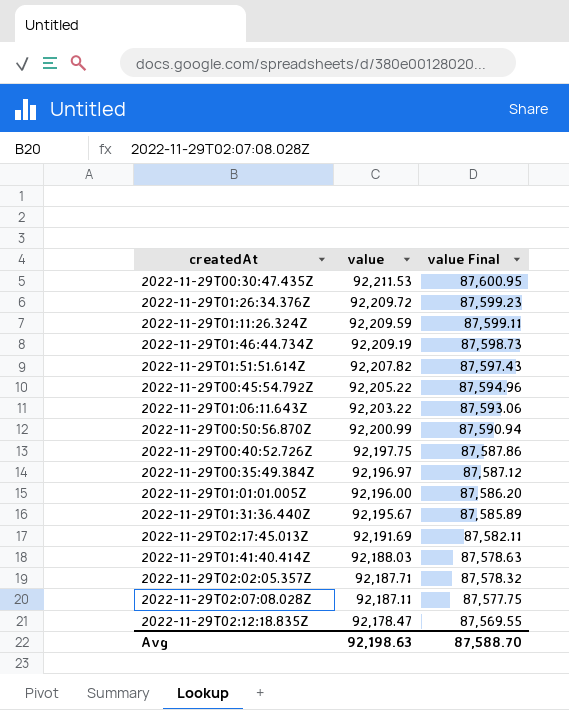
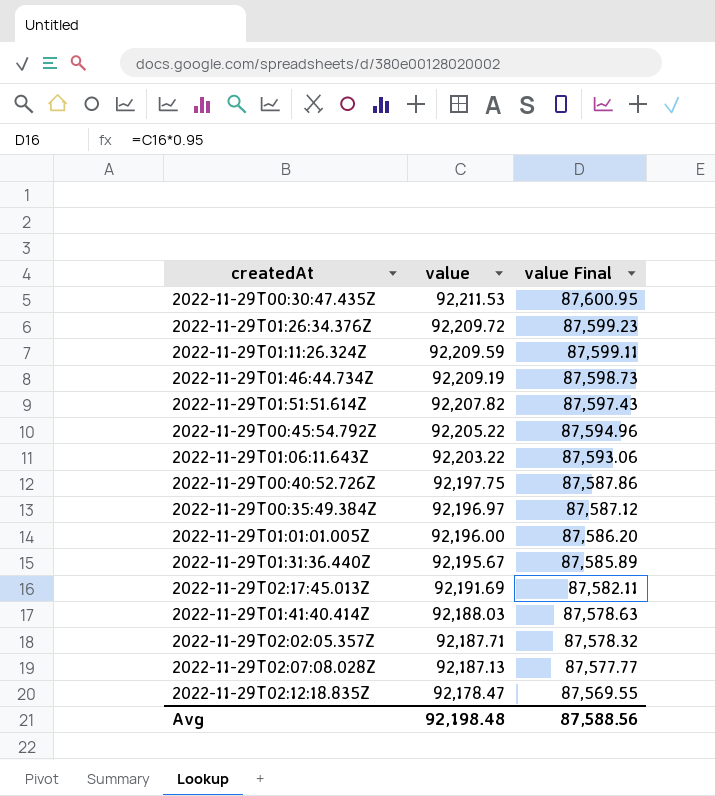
row 2022-11-29T00:50:56.870Z: 92,200.99 | 87,590.94 -> none
2022-11-29T02:07:08.028Z | value: 92,187.11 -> 92,187.13
2022-11-29T02:07:08.028Z | value Final: 87,577.75 -> 87,577.77
Avg | value: 92,198.63 -> 92,198.48
Avg | value Final: 87,588.70 -> 87,588.56

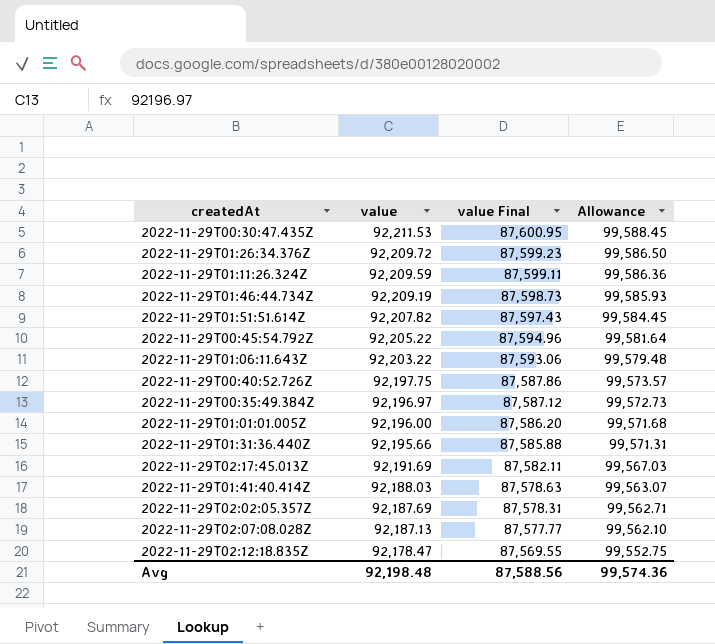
column Allowance | formula: none -> [value] * 1.08
2022-11-29T01:31:36.440Z | value: 92,195.67 -> 92,195.66
2022-11-29T01:31:36.440Z | value Final: 87,585.89 -> 87,585.88
2022-11-29T02:02:05.357Z | value: 92,187.71 -> 92,187.69
2022-11-29T02:02:05.357Z | value Final: 87,578.32 -> 87,578.31

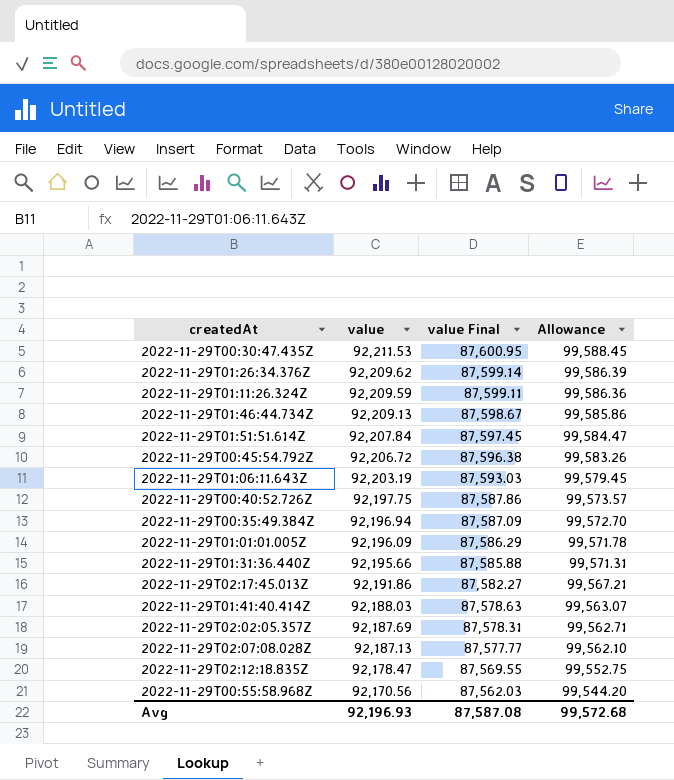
2022-11-29T01:26:34.376Z | value: 92,209.72 -> 92,209.62
2022-11-29T01:26:34.376Z | value Final: 87,599.23 -> 87,599.14
2022-11-29T01:26:34.376Z | Allowance: 99,586.50 -> 99,586.39
2022-11-29T01:46:44.734Z | value: 92,209.19 -> 92,209.13
2022-11-29T01:46:44.734Z | value Final: 87,598.73 -> 87,598.67
2022-11-29T01:46:44.734Z | Allowance: 99,585.93 -> 99,585.86
2022-11-29T01:51:51.614Z | value: 92,207.82 -> 92,207.84
2022-11-29T01:51:51.614Z | value Final: 87,597.43 -> 87,597.45
2022-11-29T01:51:51.614Z | Allowance: 99,584.45 -> 99,584.47
2022-11-29T00:45:54.792Z | value: 92,205.22 -> 92,206.72
2022-11-29T00:45:54.792Z | value Final: 87,594.96 -> 87,596.38
2022-11-29T00:45:54.792Z | Allowance: 99,581.64 -> 99,583.26
2022-11-29T01:06:11.643Z | value: 92,203.22 -> 92,203.19
2022-11-29T01:06:11.643Z | value Final: 87,593.06 -> 87,593.03
2022-11-29T01:06:11.643Z | Allowance: 99,579.48 -> 99,579.45
2022-11-29T00:35:49.384Z | value: 92,196.97 -> 92,196.94
2022-11-29T00:35:49.384Z | value Final: 87,587.12 -> 87,587.09
2022-11-29T00:35:49.384Z | Allowance: 99,572.73 -> 99,572.70
2022-11-29T01:01:01.005Z | value: 92,196.00 -> 92,196.09
2022-11-29T01:01:01.005Z | value Final: 87,586.20 -> 87,586.29
2022-11-29T01:01:01.005Z | Allowance: 99,571.68 -> 99,571.78
2022-11-29T02:17:45.013Z | value: 92,191.69 -> 92,191.86
2022-11-29T02:17:45.013Z | value Final: 87,582.11 -> 87,582.27
2022-11-29T02:17:45.013Z | Allowance: 99,567.03 -> 99,567.21
row 2022-11-29T00:55:58.968Z: none -> 92,170.56 | 87,562.03 | 99,544.20
Avg | value: 92,198.48 -> 92,196.93
Avg | value Final: 87,588.56 -> 87,587.08
Avg | Allowance: 99,574.36 -> 99,572.68

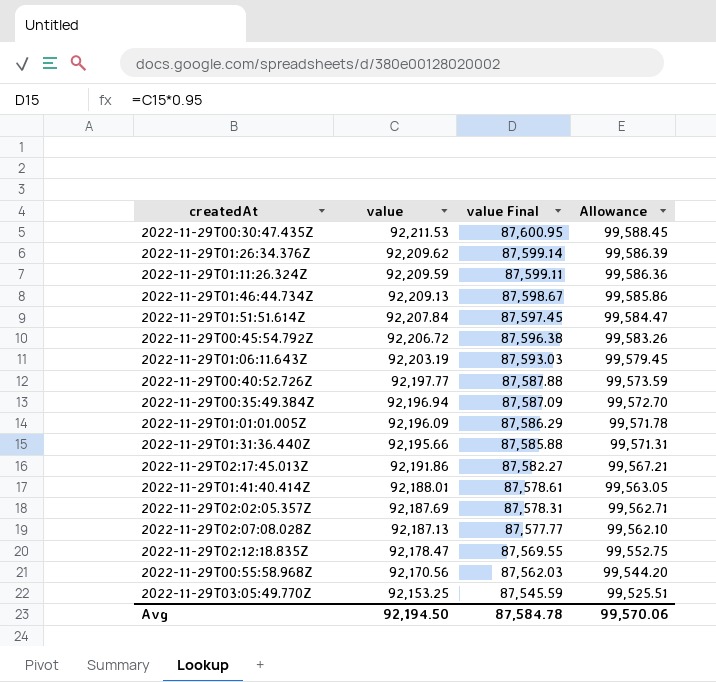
2022-11-29T00:40:52.726Z | value: 92,197.75 -> 92,197.77
2022-11-29T00:40:52.726Z | value Final: 87,587.86 -> 87,587.88
2022-11-29T00:40:52.726Z | Allowance: 99,573.57 -> 99,573.59
2022-11-29T01:41:40.414Z | value: 92,188.03 -> 92,188.01
2022-11-29T01:41:40.414Z | value Final: 87,578.63 -> 87,578.61
2022-11-29T01:41:40.414Z | Allowance: 99,563.07 -> 99,563.05
row 2022-11-29T03:05:49.770Z: none -> 92,153.25 | 87,545.59 | 99,525.51
Avg | value: 92,196.93 -> 92,194.50
Avg | value Final: 87,587.08 -> 87,584.78
Avg | Allowance: 99,572.68 -> 99,570.06

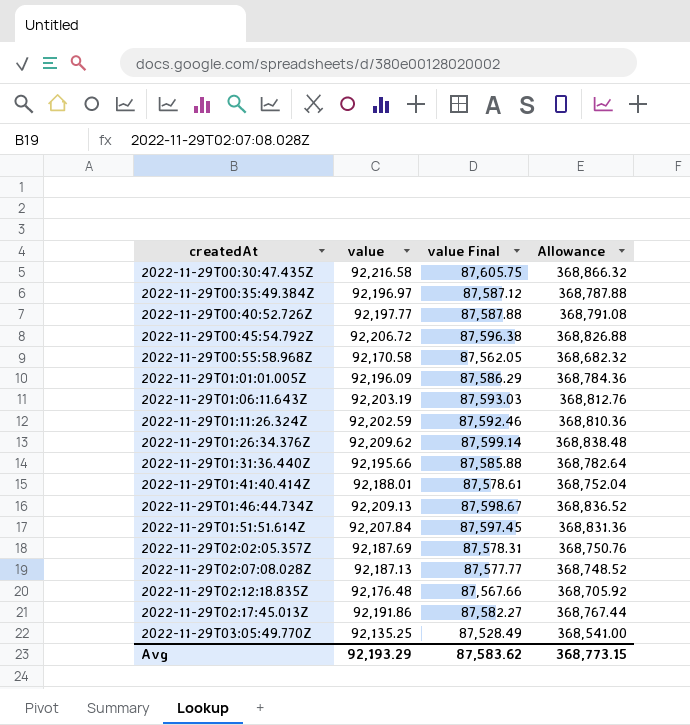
row order: value descending -> createdAt ascending
column Allowance | formula: [value] * 1.08 -> [value] * 4
2022-11-29T00:30:47.435Z | value: 92,211.53 -> 92,216.58
2022-11-29T00:30:47.435Z | value Final: 87,600.95 -> 87,605.75
2022-11-29T00:35:49.384Z | value: 92,196.94 -> 92,196.97
2022-11-29T00:35:49.384Z | value Final: 87,587.09 -> 87,587.12
2022-11-29T00:55:58.968Z | value: 92,170.56 -> 92,170.58
2022-11-29T00:55:58.968Z | value Final: 87,562.03 -> 87,562.05
2022-11-29T01:11:26.324Z | value: 92,209.59 -> 92,202.59
2022-11-29T01:11:26.324Z | value Final: 87,599.11 -> 87,592.46
2022-11-29T02:12:18.835Z | value: 92,178.47 -> 92,176.48
2022-11-29T02:12:18.835Z | value Final: 87,569.55 -> 87,567.66
2022-11-29T03:05:49.770Z | value: 92,153.25 -> 92,135.25
2022-11-29T03:05:49.770Z | value Final: 87,545.59 -> 87,528.49
Avg | value: 92,194.50 -> 92,193.29
Avg | value Final: 87,584.78 -> 87,583.62
Avg | Allowance: 99,570.06 -> 368,773.15

